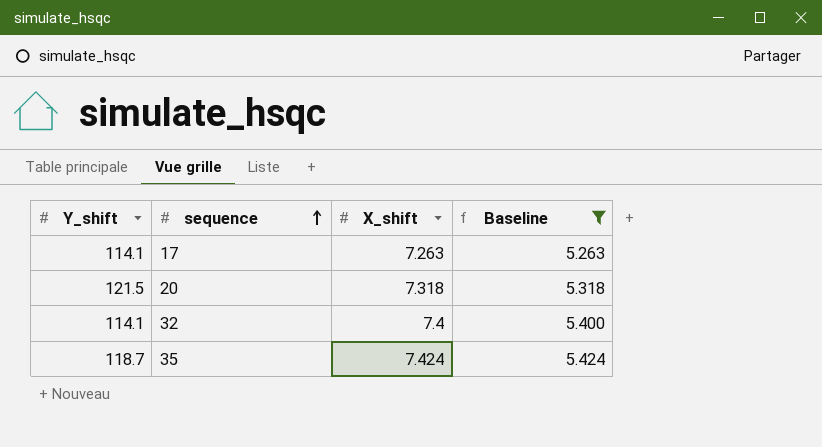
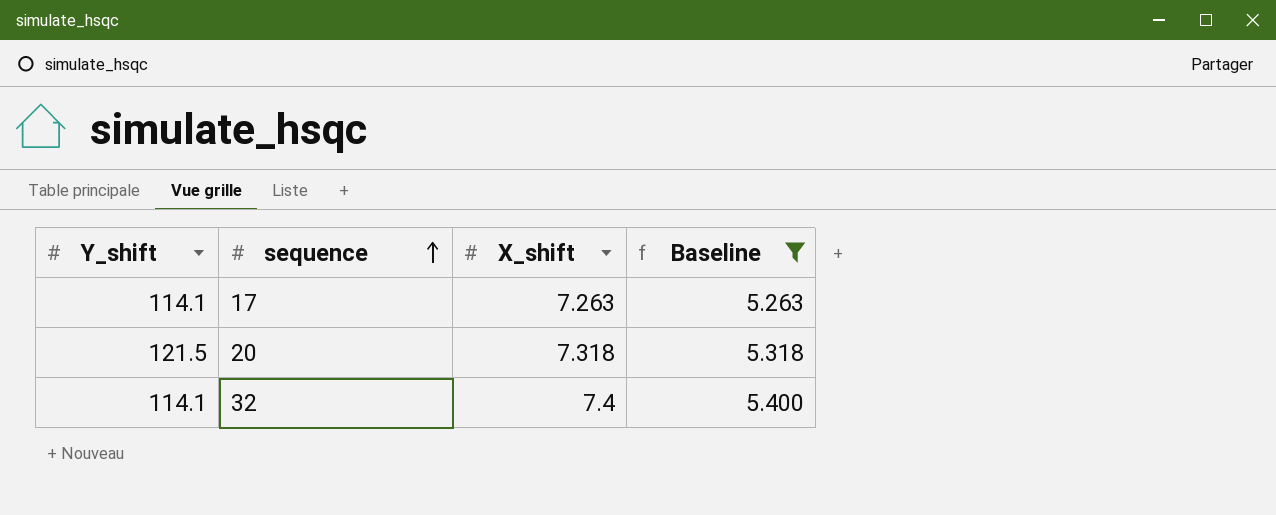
row 35: 118.7 | 7.424 | 5.424 -> none

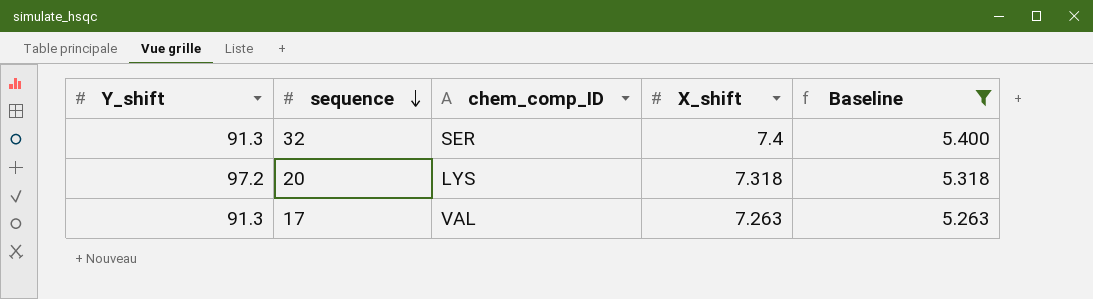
row order: sequence ascending -> sequence descending
column chem_comp_ID | position: none -> 3
32 | Y_shift: 114.1 -> 91.3
20 | Y_shift: 121.5 -> 97.2
17 | Y_shift: 114.1 -> 91.3

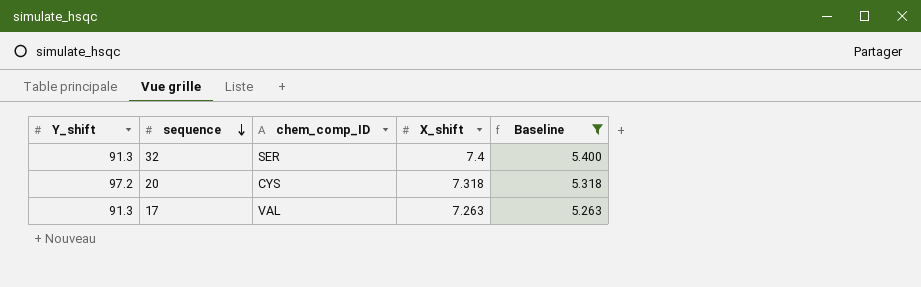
20 | chem_comp_ID: LYS -> CYS

